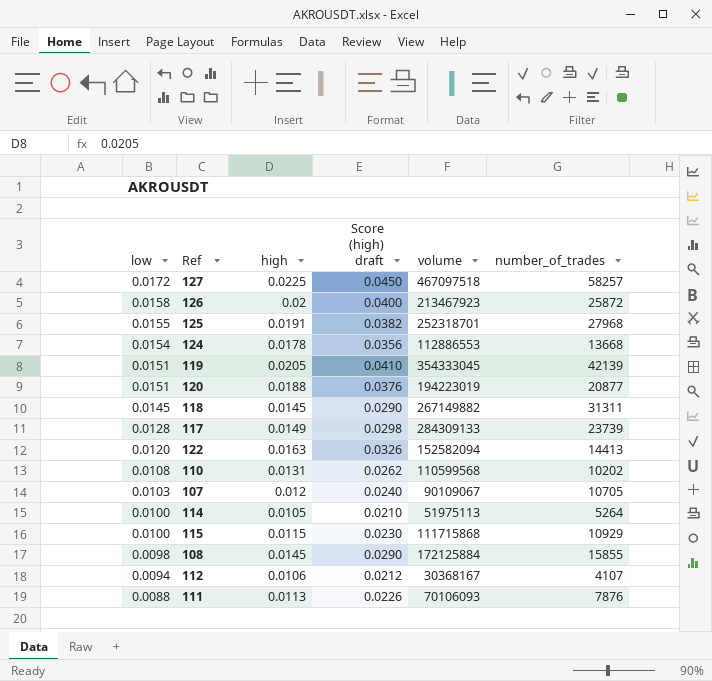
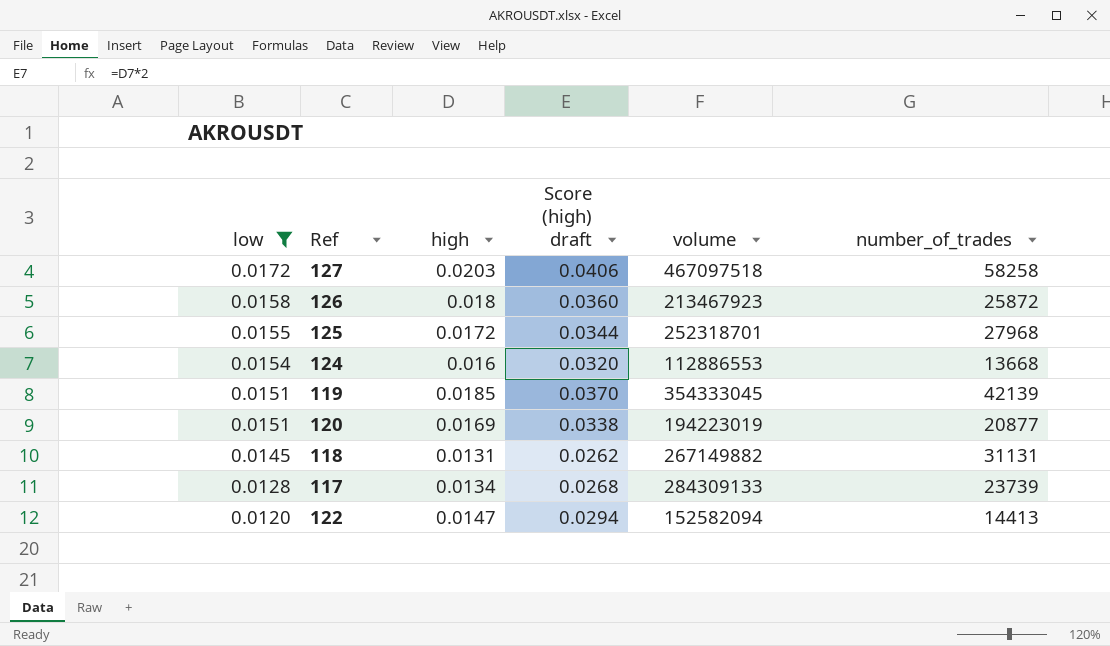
filter: none -> low >= 0.0120
127 | high: 0.0225 -> 0.0203
127 | Score (high) draft: 0.0450 -> 0.0406
127 | number_of_trades: 58257 -> 58258
126 | high: 0.02 -> 0.018
126 | Score (high) draft: 0.0400 -> 0.0360
125 | high: 0.0191 -> 0.0172
125 | Score (high) draft: 0.0382 -> 0.0344
124 | high: 0.0178 -> 0.016
124 | Score (high) draft: 0.0356 -> 0.0320
119 | high: 0.0205 -> 0.0185
119 | Score (high) draft: 0.0410 -> 0.0370
120 | high: 0.0188 -> 0.0169
120 | Score (high) draft: 0.0376 -> 0.0338
118 | high: 0.0145 -> 0.0131
118 | Score (high) draft: 0.0290 -> 0.0262
118 | number_of_trades: 31311 -> 31131
117 | high: 0.0149 -> 0.0134
117 | Score (high) draft: 0.0298 -> 0.0268
122 | high: 0.0163 -> 0.0147
122 | Score (high) draft: 0.0326 -> 0.0294

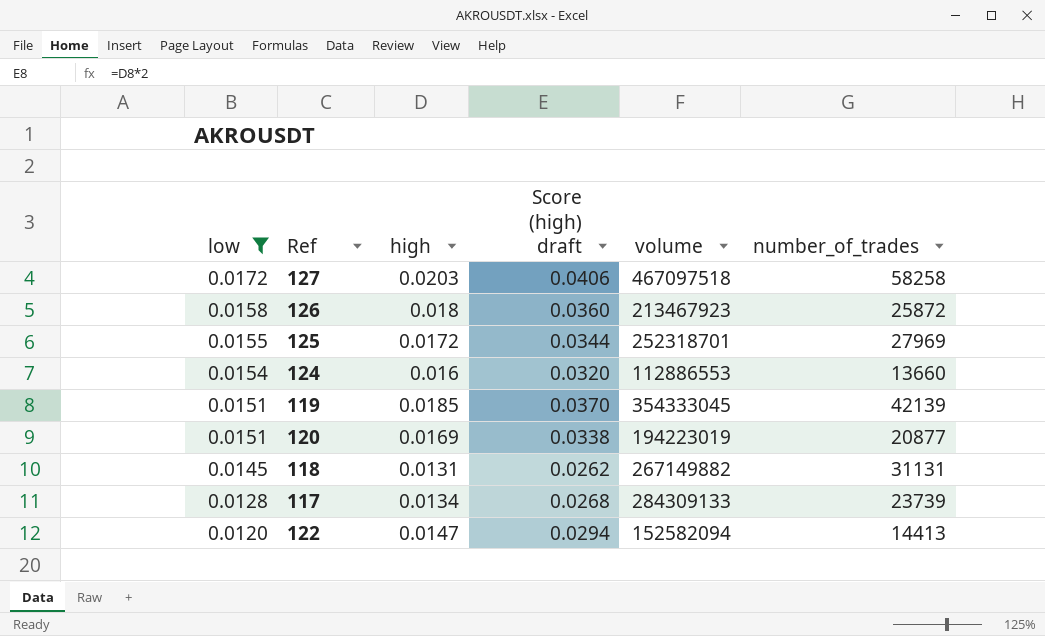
125 | number_of_trades: 27968 -> 27969
124 | number_of_trades: 13668 -> 13660

